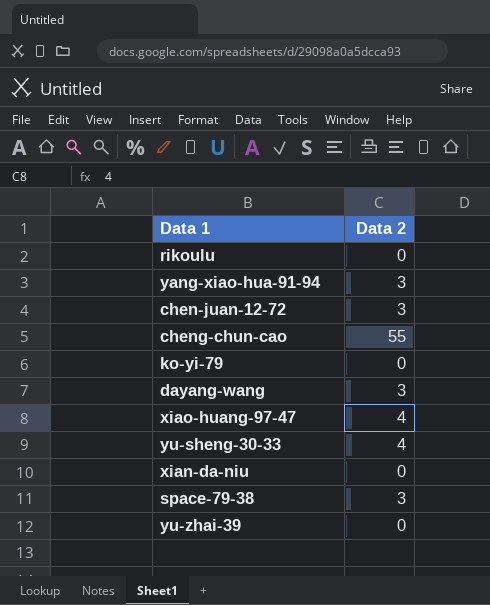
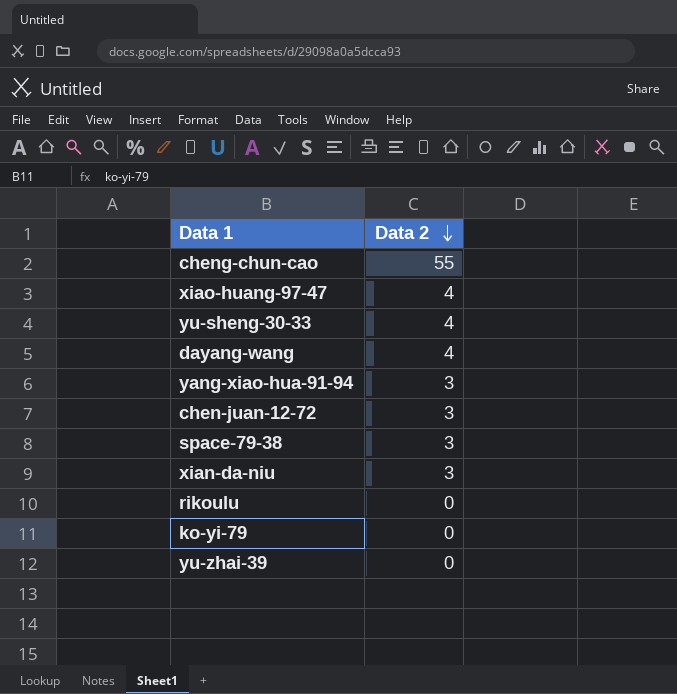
row order: none -> Data 2 descending
dayang-wang | Data 2: 3 -> 4
xian-da-niu | Data 2: 0 -> 3

